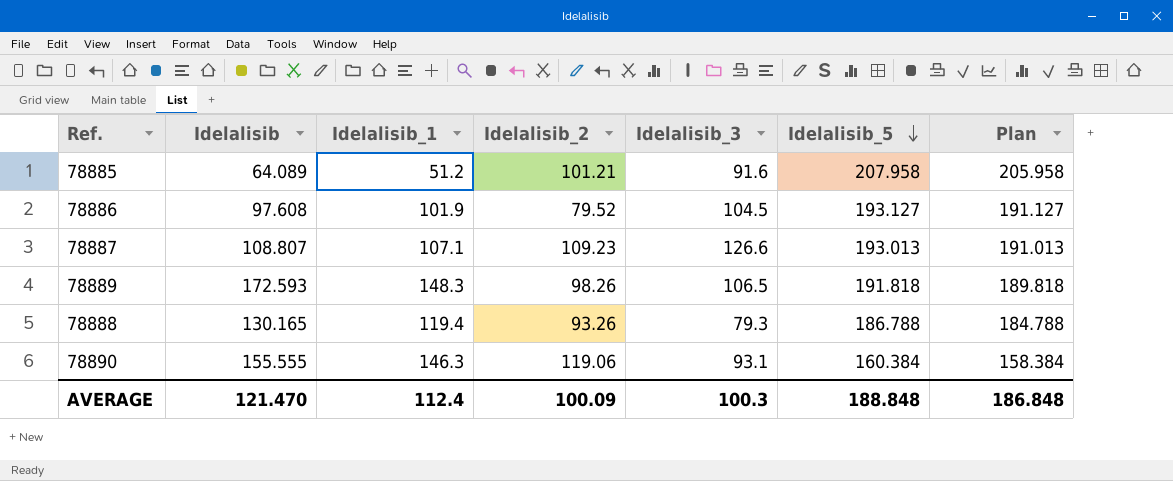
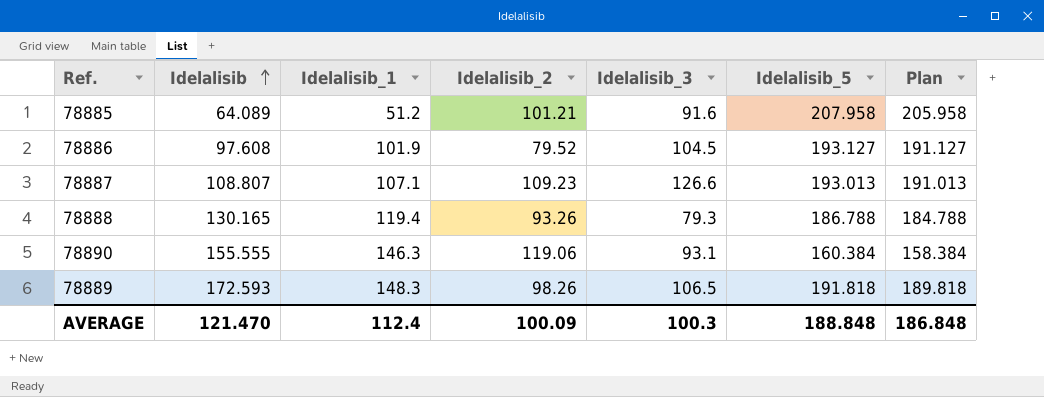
row order: Idelalisib_5 descending -> Idelalisib ascending

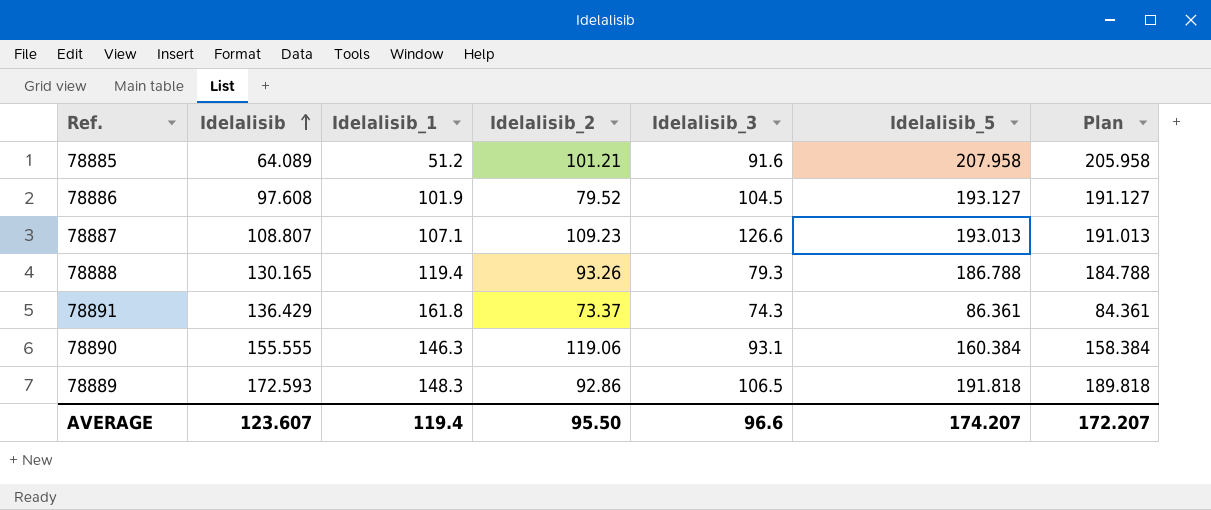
row 78891: none -> 136.429 | 161.8 | 73.37 | 74.3 | 86.361 | 84.361
78889 | Idelalisib_2: 98.26 -> 92.86
AVERAGE | Idelalisib: 121.470 -> 123.607
AVERAGE | Idelalisib_1: 112.4 -> 119.4
AVERAGE | Idelalisib_2: 100.09 -> 95.50
AVERAGE | Idelalisib_3: 100.3 -> 96.6
AVERAGE | Idelalisib_5: 188.848 -> 174.207
AVERAGE | Plan: 186.848 -> 172.207

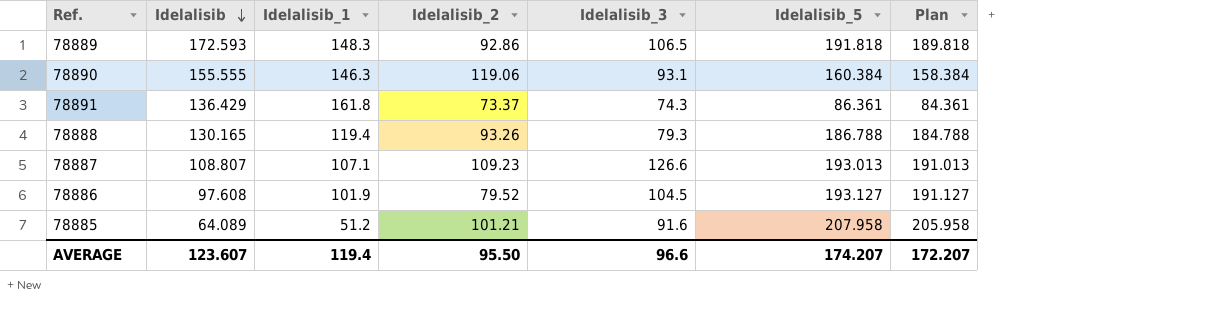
row order: Idelalisib ascending -> Idelalisib descending

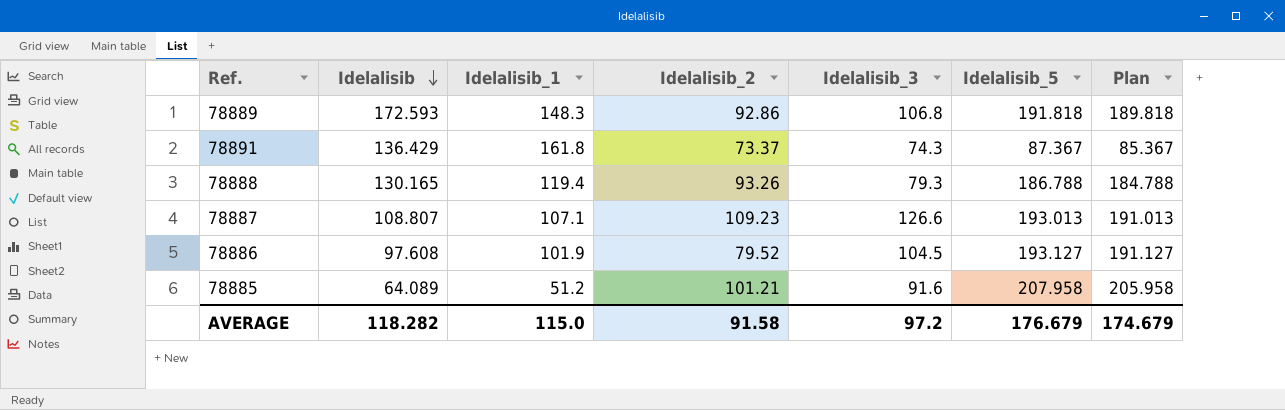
row 78890: 155.555 | 146.3 | 119.06 | 93.1 | 160.384 | 158.384 -> none
78889 | Idelalisib_3: 106.5 -> 106.8
78891 | Idelalisib_5: 86.361 -> 87.367
78891 | Plan: 84.361 -> 85.367
AVERAGE | Idelalisib: 123.607 -> 118.282
AVERAGE | Idelalisib_1: 119.4 -> 115.0
AVERAGE | Idelalisib_2: 95.50 -> 91.58
AVERAGE | Idelalisib_3: 96.6 -> 97.2
AVERAGE | Idelalisib_5: 174.207 -> 176.679
AVERAGE | Plan: 172.207 -> 174.679

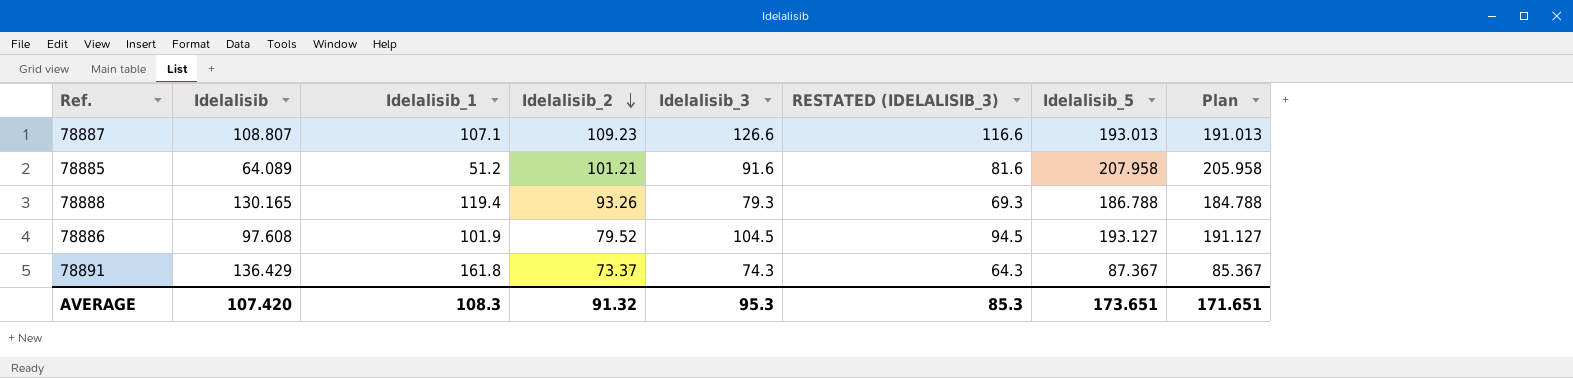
row order: Idelalisib descending -> Idelalisib_2 descending
column RESTATED (IDELALISIB_3) | formula: none -> [Idelalisib_3] - 10
row 78889: 172.593 | 148.3 | 92.86 | 106.8 | 191.818 | 189.818 -> none
AVERAGE | Idelalisib: 118.282 -> 107.420
AVERAGE | Idelalisib_1: 115.0 -> 108.3
AVERAGE | Idelalisib_2: 91.58 -> 91.32
AVERAGE | Idelalisib_3: 97.2 -> 95.3
AVERAGE | Idelalisib_5: 176.679 -> 173.651
AVERAGE | Plan: 174.679 -> 171.651

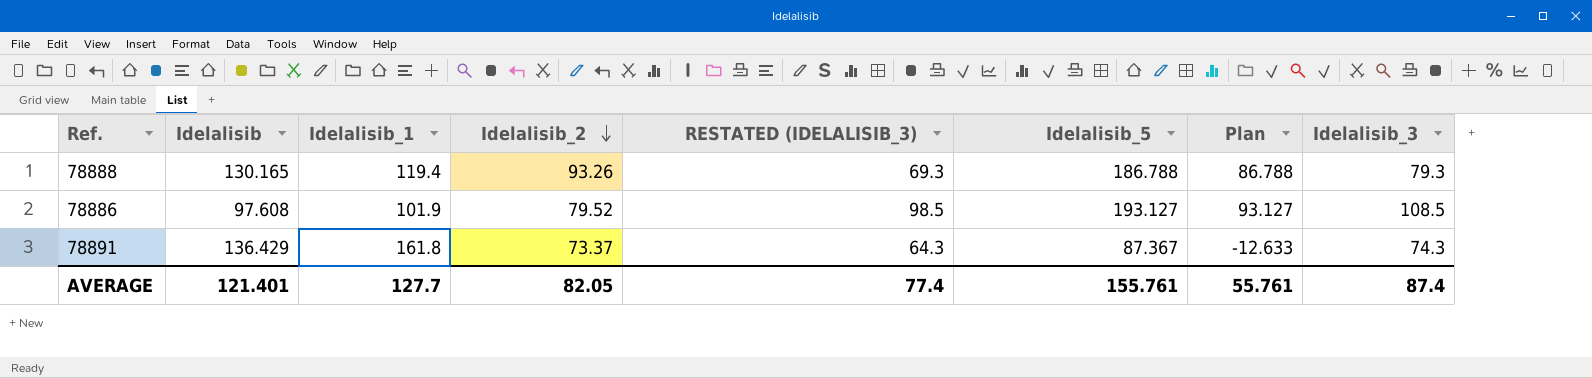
column Plan | formula: [Idelalisib_5] - 2 -> [Idelalisib_5] - 100
column Idelalisib_3 | position: 5 -> 8
row 78887: 108.807 | 107.1 | 109.23 | 126.6 | 116.6 | 193.013 | 191.013 -> none
row 78885: 64.089 | 51.2 | 101.21 | 91.6 | 81.6 | 207.958 | 205.958 -> none
78886 | RESTATED (IDELALISIB_3): 94.5 -> 98.5
78886 | Idelalisib_3: 104.5 -> 108.5
AVERAGE | Idelalisib: 107.420 -> 121.401
AVERAGE | Idelalisib_1: 108.3 -> 127.7
AVERAGE | Idelalisib_2: 91.32 -> 82.05
AVERAGE | RESTATED (IDELALISIB_3): 85.3 -> 77.4
AVERAGE | Idelalisib_5: 173.651 -> 155.761
AVERAGE | Plan: 171.651 -> 55.761
AVERAGE | Idelalisib_3: 95.3 -> 87.4

